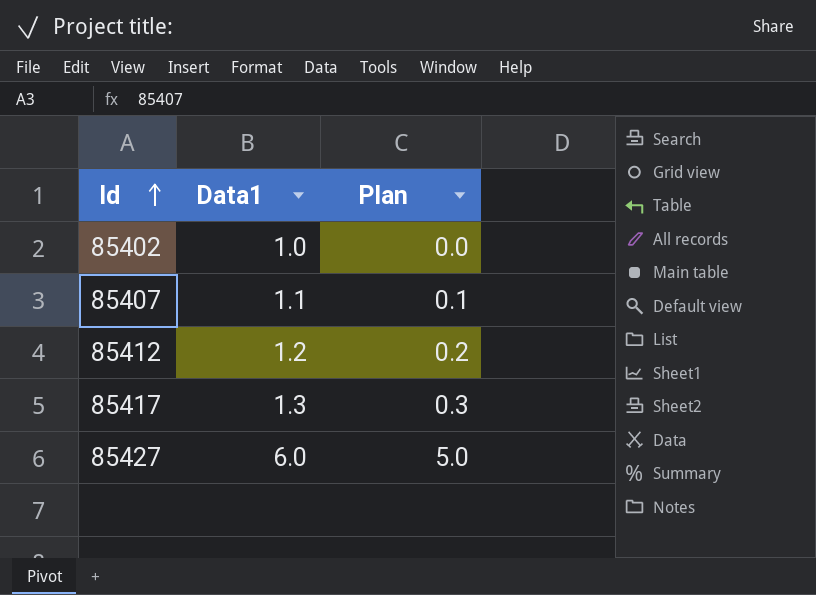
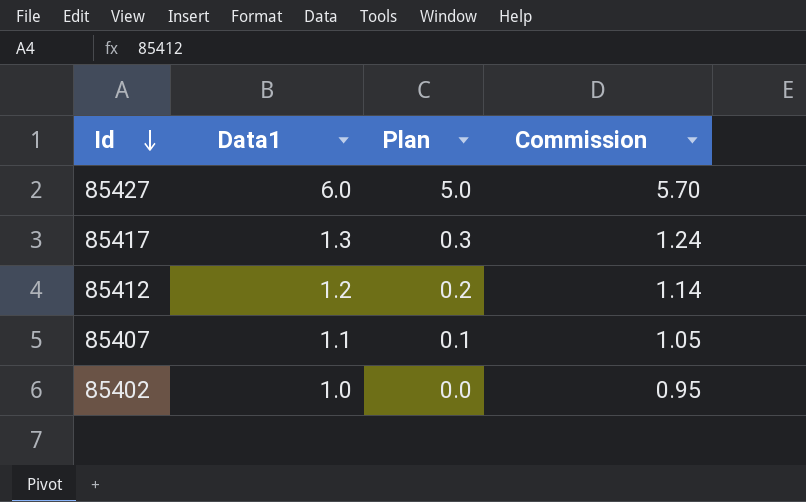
row order: Id ascending -> Id descending
column Commission | formula: none -> [Data1] * 0.95

